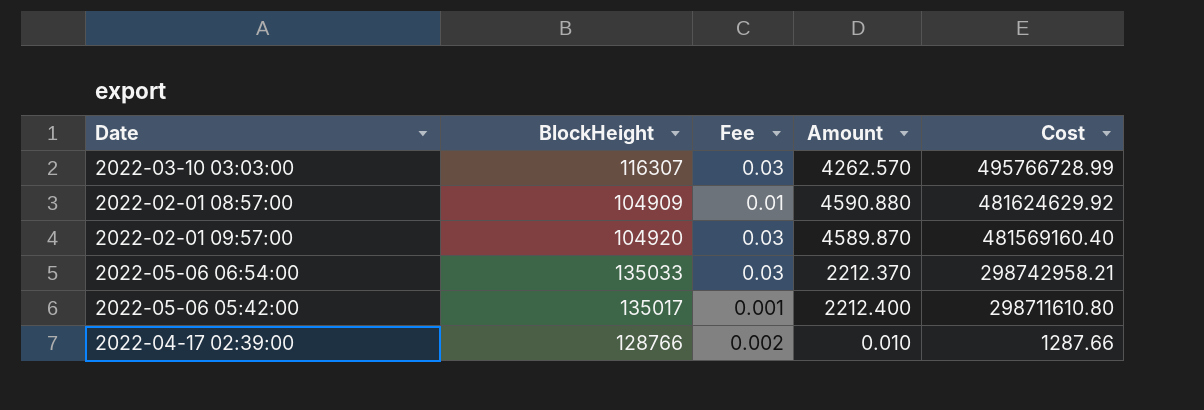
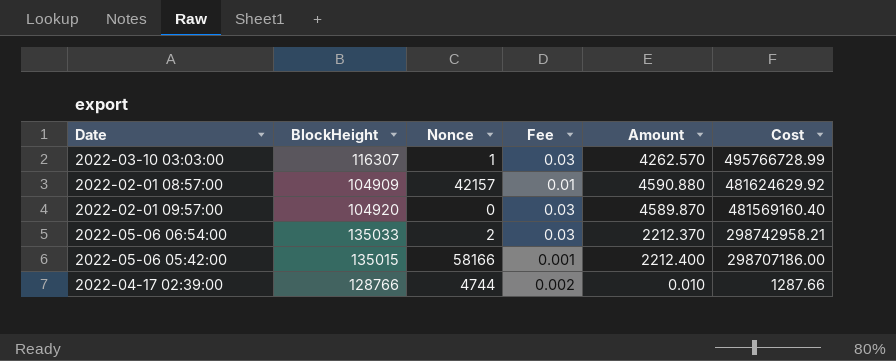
column Nonce | position: none -> 3
2022-05-06 05:42:00 | BlockHeight: 135017 -> 135015
2022-05-06 05:42:00 | Cost: 298711610.80 -> 298707186.00

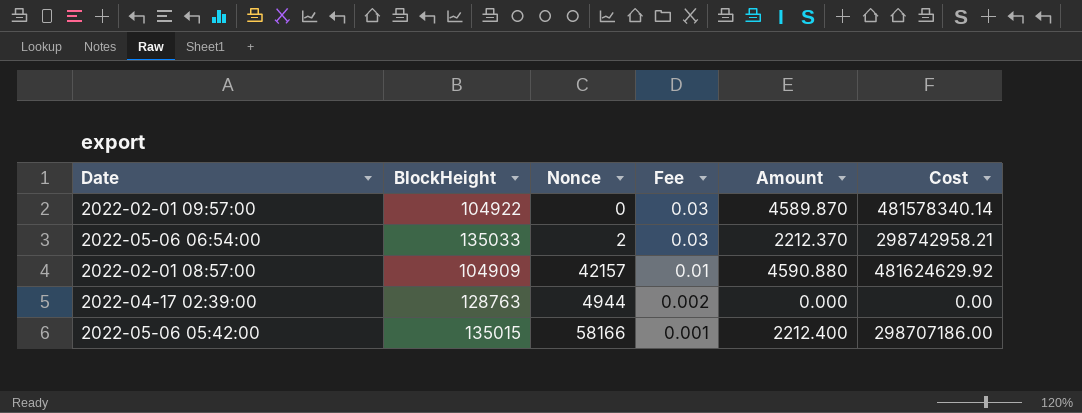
row order: Cost descending -> Fee descending
row 2022-03-10 03:03:00: 116307 | 1 | 0.03 | 4262.570 | 495766728.99 -> none
2022-02-01 09:57:00 | BlockHeight: 104920 -> 104922
2022-02-01 09:57:00 | Cost: 481569160.40 -> 481578340.14
2022-04-17 02:39:00 | BlockHeight: 128766 -> 128763
2022-04-17 02:39:00 | Nonce: 4744 -> 4944
2022-04-17 02:39:00 | Amount: 0.010 -> 0.000
2022-04-17 02:39:00 | Cost: 1287.66 -> 0.00

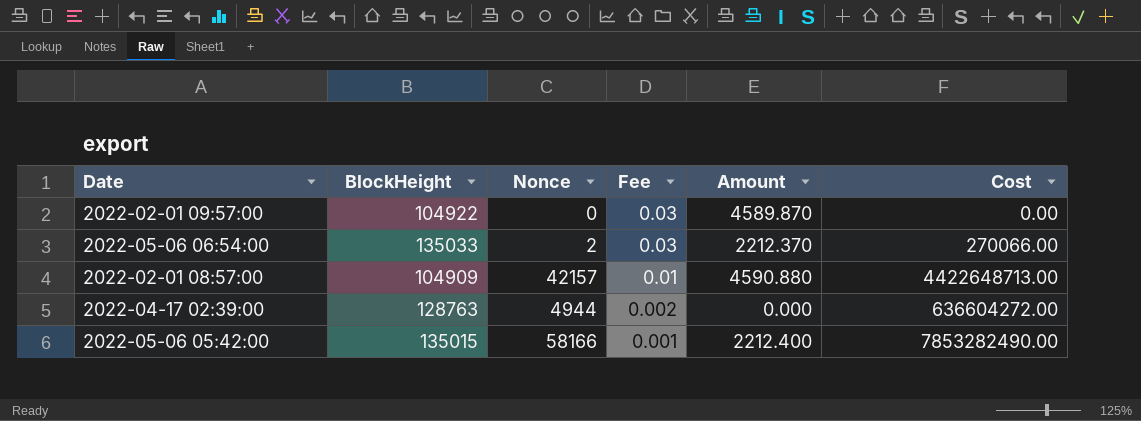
column Cost | formula: [BlockHeight] * [Amount] -> [BlockHeight] * [Nonce]

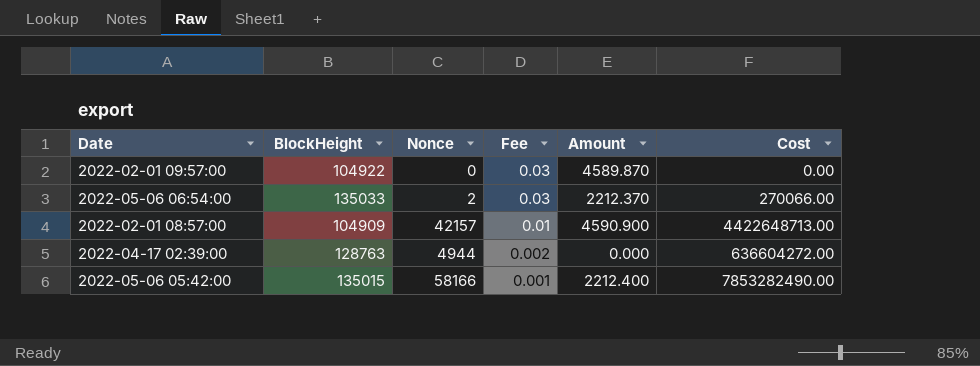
2022-02-01 08:57:00 | Amount: 4590.880 -> 4590.900

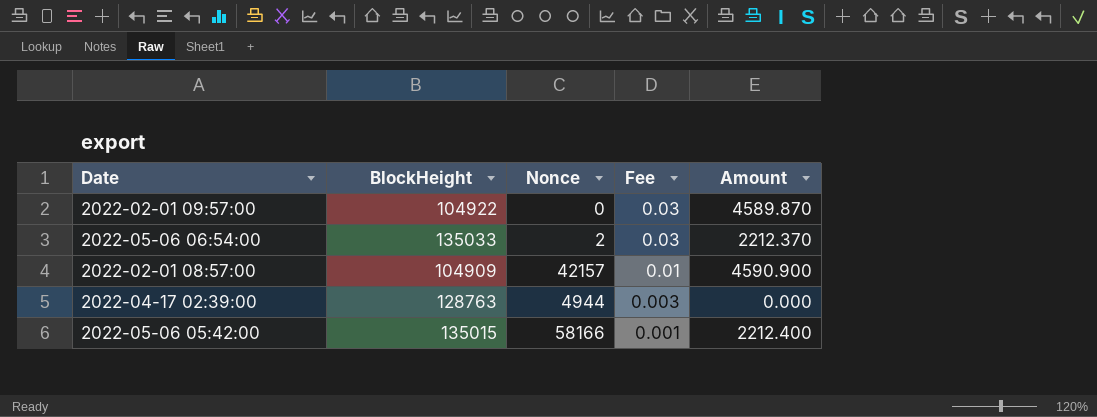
column Cost | formula: [BlockHeight] * [Nonce] -> none
2022-04-17 02:39:00 | Fee: 0.002 -> 0.003

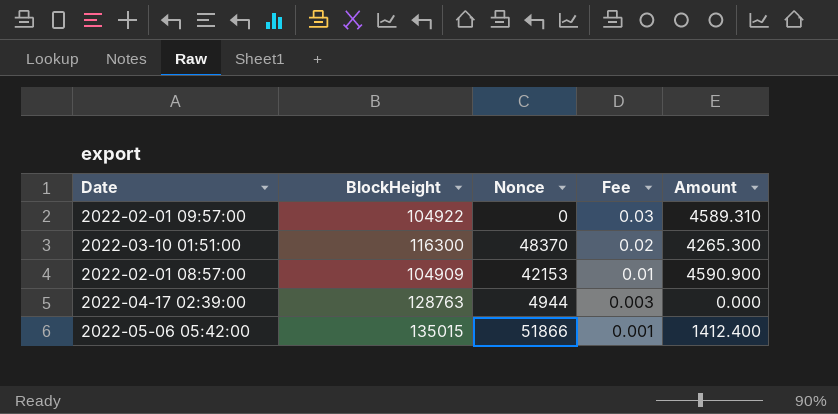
row 2022-05-06 06:54:00: 135033 | 2 | 0.03 | 2212.370 -> none
2022-02-01 09:57:00 | Amount: 4589.870 -> 4589.310
row 2022-03-10 01:51:00: none -> 116300 | 48370 | 0.02 | 4265.300
2022-02-01 08:57:00 | Nonce: 42157 -> 42153
2022-05-06 05:42:00 | Nonce: 58166 -> 51866
2022-05-06 05:42:00 | Amount: 2212.400 -> 1412.400

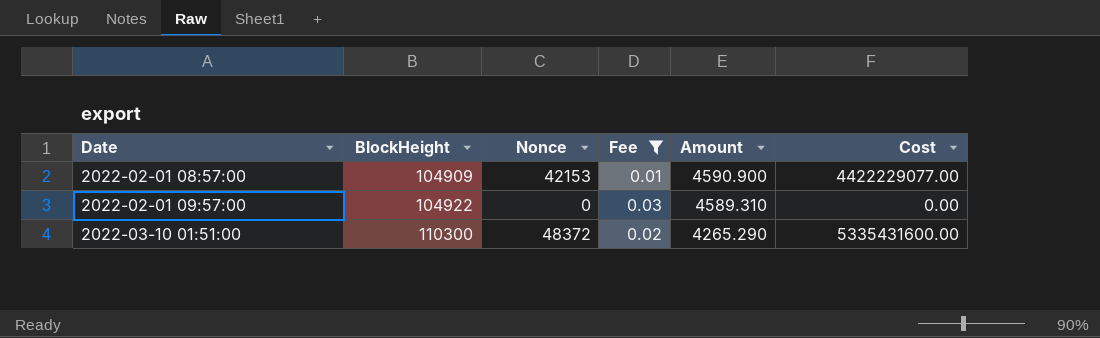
filter: none -> Fee >= 0.01
row order: Fee descending -> Date ascending
column Cost | formula: none -> [BlockHeight] * [Nonce]
2022-03-10 01:51:00 | BlockHeight: 116300 -> 110300
2022-03-10 01:51:00 | Nonce: 48370 -> 48372
2022-03-10 01:51:00 | Amount: 4265.300 -> 4265.290

